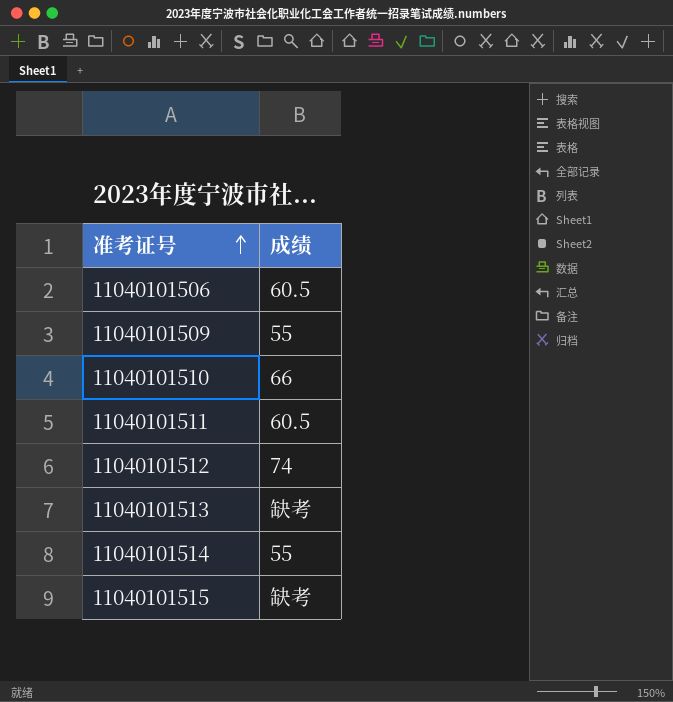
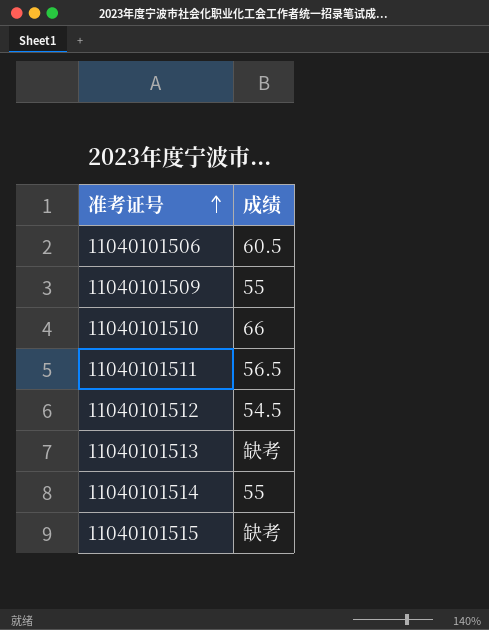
11040101511 | 成绩: 60.5 -> 56.5
11040101512 | 成绩: 74 -> 54.5

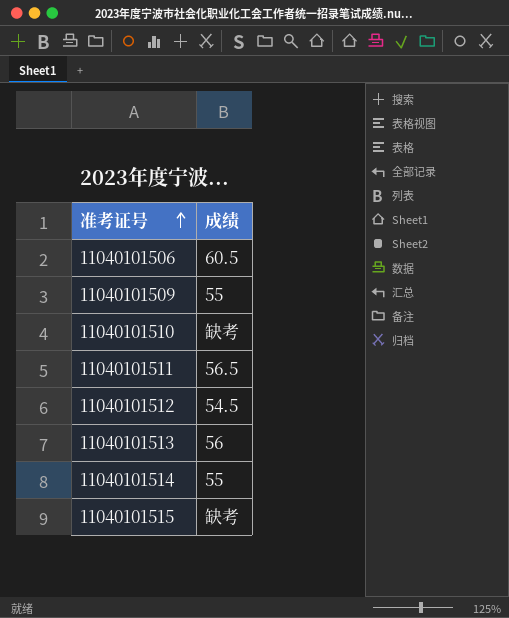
11040101510 | 成绩: 66 -> 缺考
11040101513 | 成绩: 缺考 -> 56

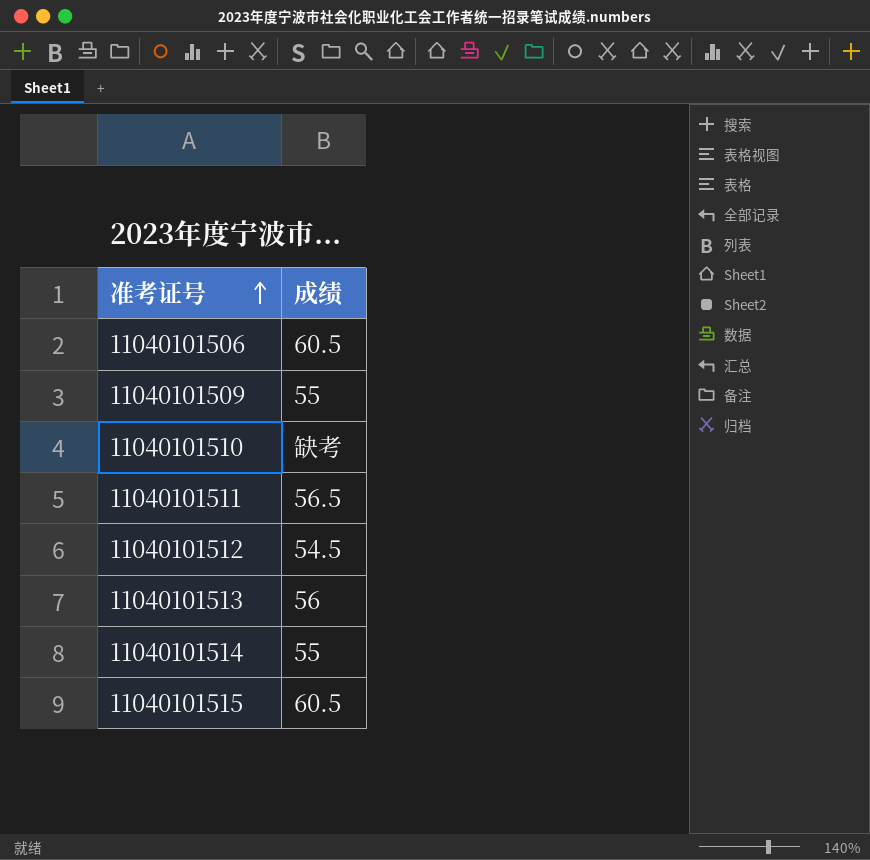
11040101515 | 成绩: 缺考 -> 60.5

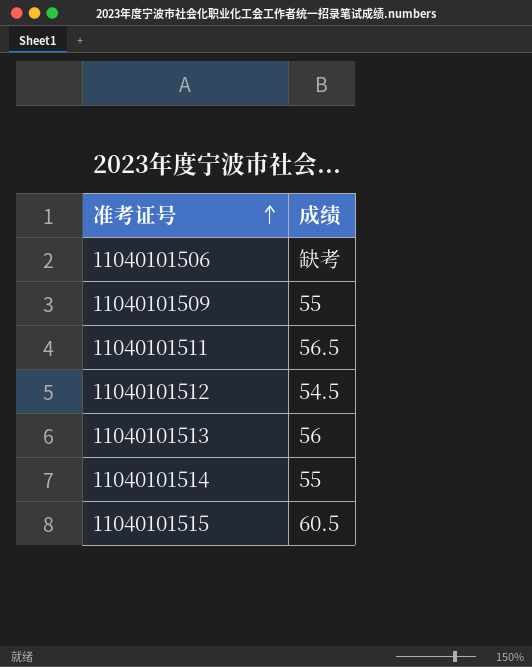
row 11040101510: 缺考 -> none
11040101506 | 成绩: 60.5 -> 缺考

